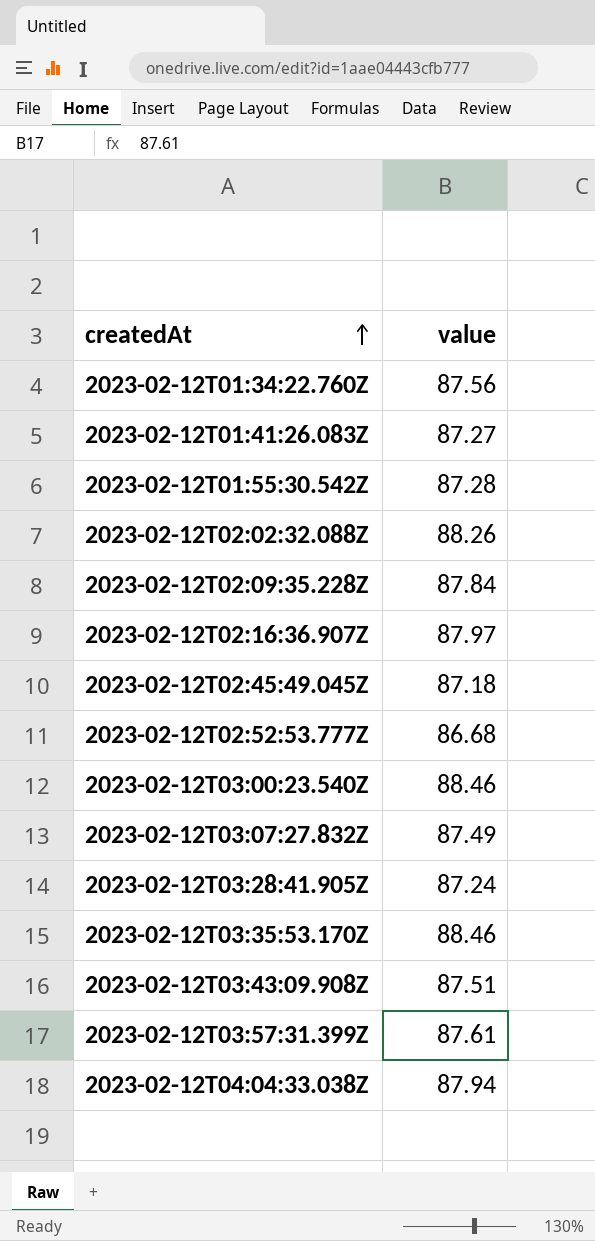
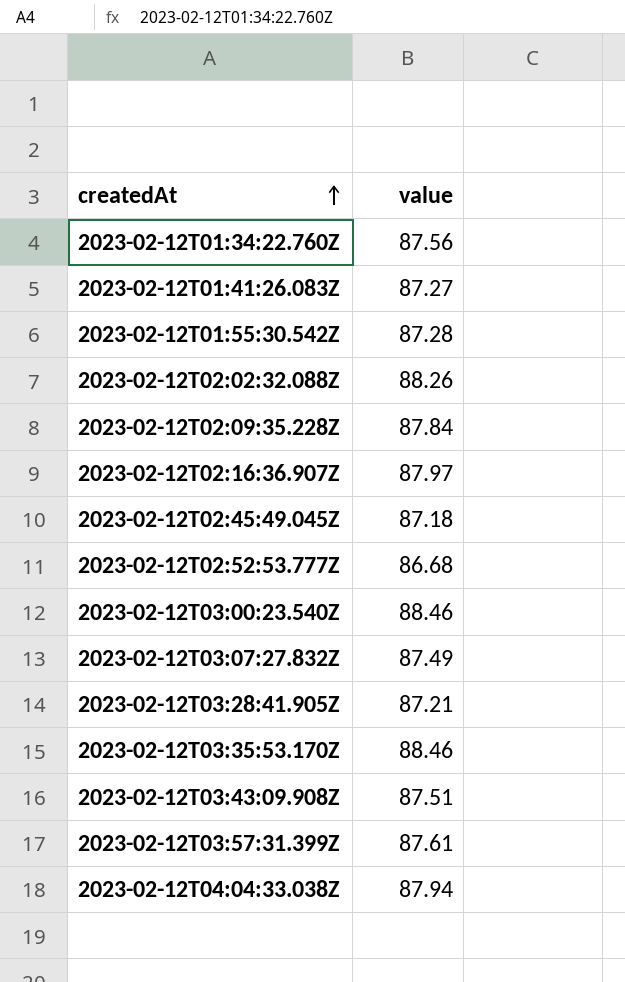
2023-02-12T03:28:41.905Z | value: 87.24 -> 87.21

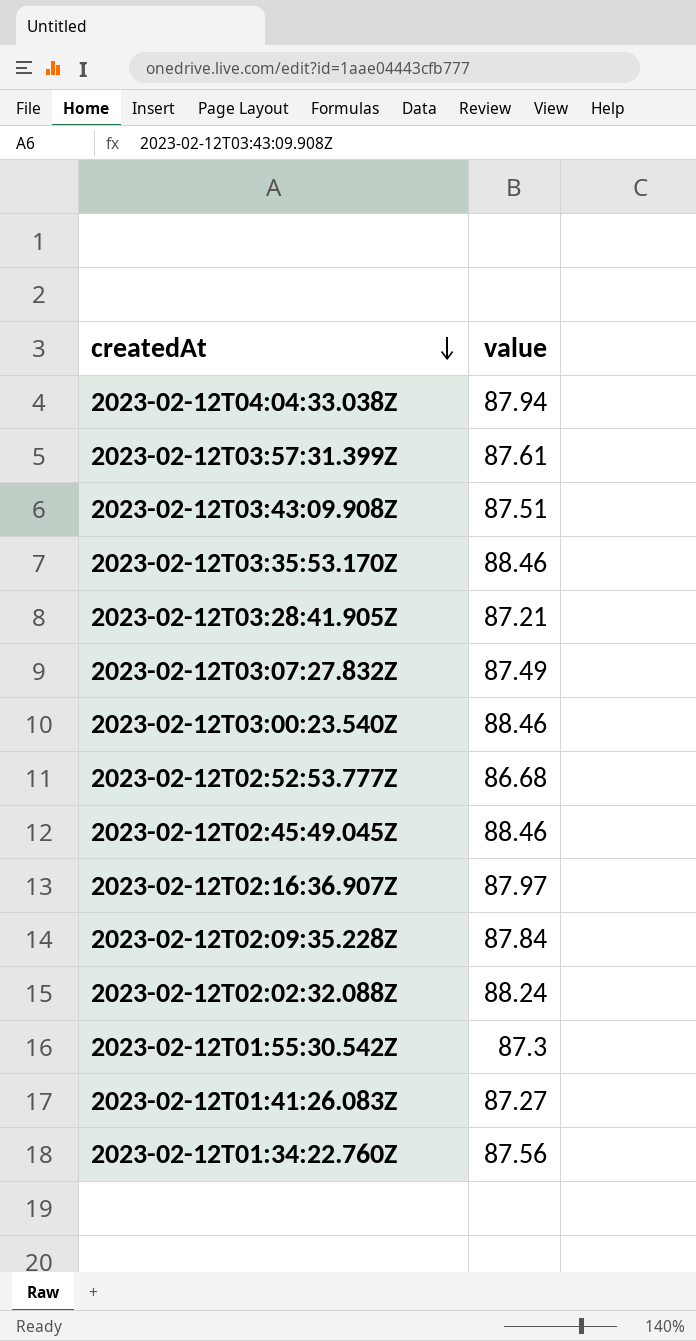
row order: createdAt ascending -> createdAt descending
2023-02-12T02:45:49.045Z | value: 87.18 -> 88.46
2023-02-12T02:02:32.088Z | value: 88.26 -> 88.24
2023-02-12T01:55:30.542Z | value: 87.28 -> 87.3

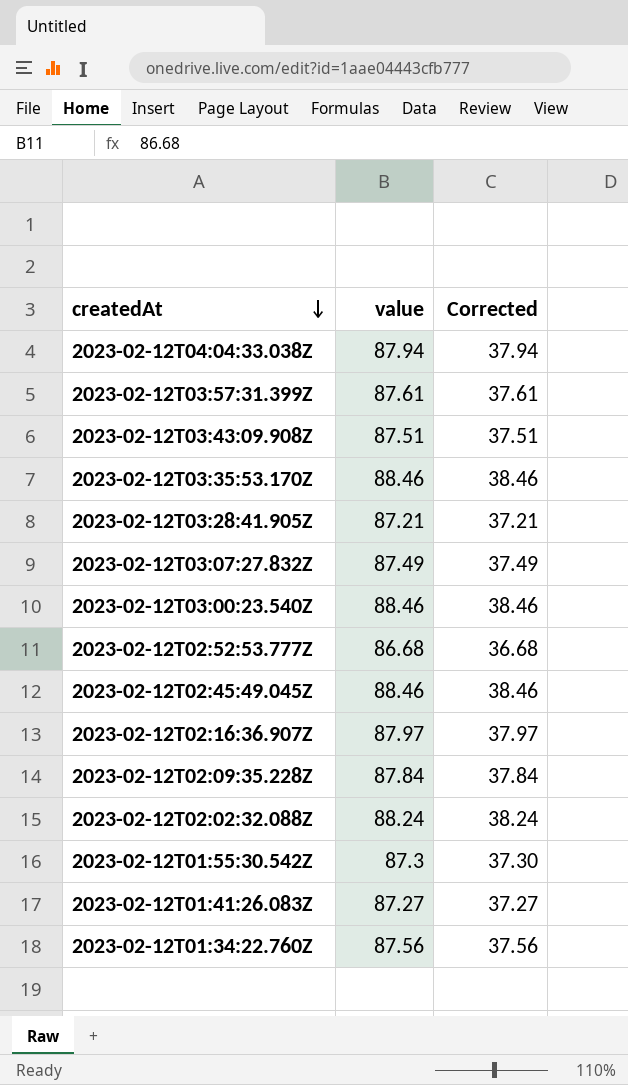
column Corrected | formula: none -> [value] - 50

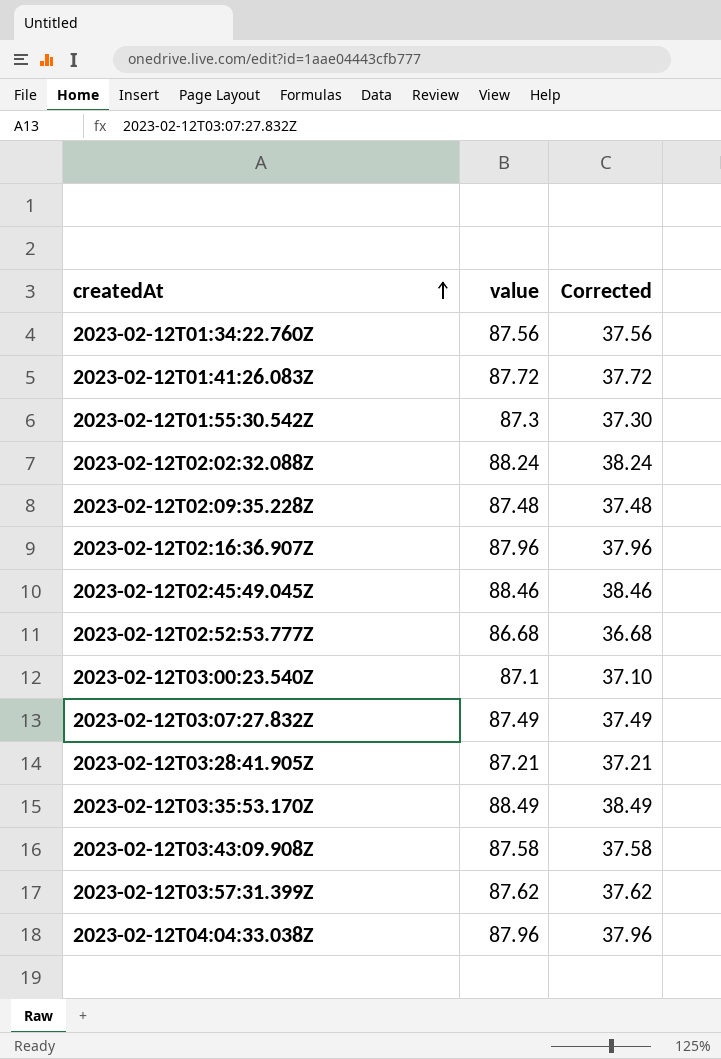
row order: createdAt descending -> createdAt ascending
2023-02-12T01:41:26.083Z | value: 87.27 -> 87.72
2023-02-12T01:41:26.083Z | Corrected: 37.27 -> 37.72
2023-02-12T02:09:35.228Z | value: 87.84 -> 87.48
2023-02-12T02:09:35.228Z | Corrected: 37.84 -> 37.48
2023-02-12T02:16:36.907Z | value: 87.97 -> 87.96
2023-02-12T02:16:36.907Z | Corrected: 37.97 -> 37.96
2023-02-12T03:00:23.540Z | value: 88.46 -> 87.1
2023-02-12T03:00:23.540Z | Corrected: 38.46 -> 37.10
2023-02-12T03:35:53.170Z | value: 88.46 -> 88.49
2023-02-12T03:35:53.170Z | Corrected: 38.46 -> 38.49
2023-02-12T03:43:09.908Z | value: 87.51 -> 87.58
2023-02-12T03:43:09.908Z | Corrected: 37.51 -> 37.58
2023-02-12T03:57:31.399Z | value: 87.61 -> 87.62
2023-02-12T03:57:31.399Z | Corrected: 37.61 -> 37.62
2023-02-12T04:04:33.038Z | value: 87.94 -> 87.96
2023-02-12T04:04:33.038Z | Corrected: 37.94 -> 37.96

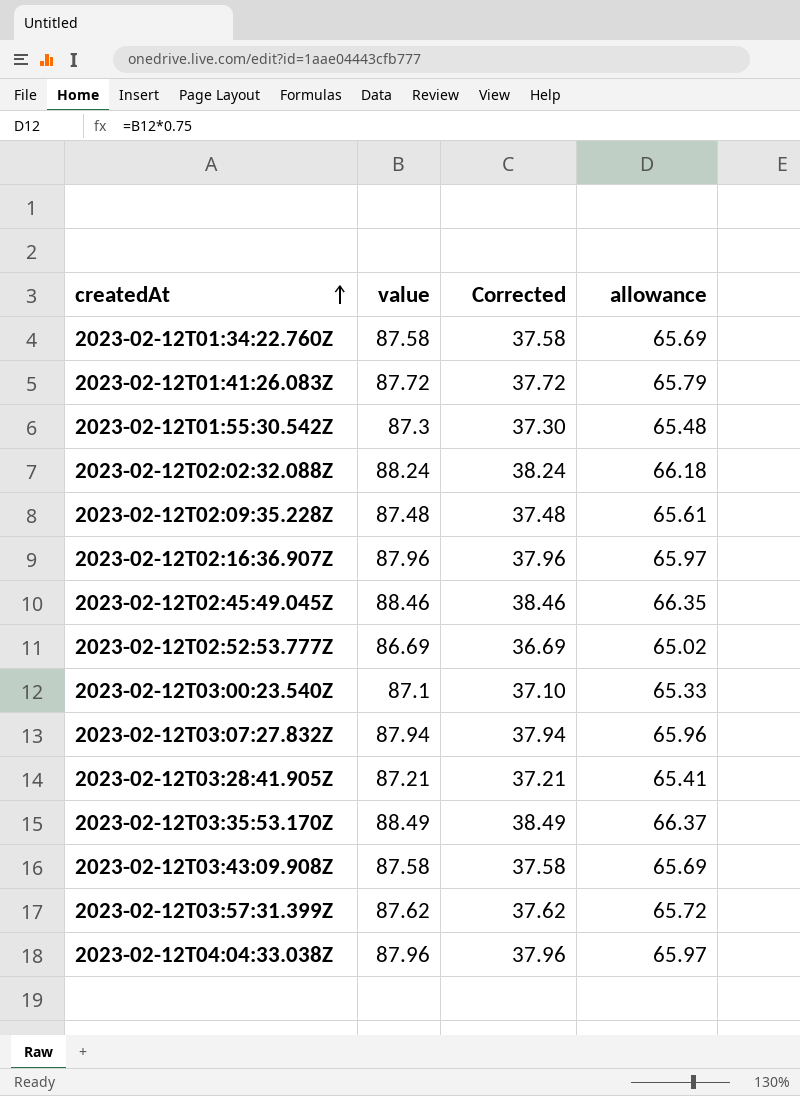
column allowance | formula: none -> [value] * 0.75
2023-02-12T01:34:22.760Z | value: 87.56 -> 87.58
2023-02-12T01:34:22.760Z | Corrected: 37.56 -> 37.58
2023-02-12T02:52:53.777Z | value: 86.68 -> 86.69
2023-02-12T02:52:53.777Z | Corrected: 36.68 -> 36.69
2023-02-12T03:07:27.832Z | value: 87.49 -> 87.94
2023-02-12T03:07:27.832Z | Corrected: 37.49 -> 37.94

